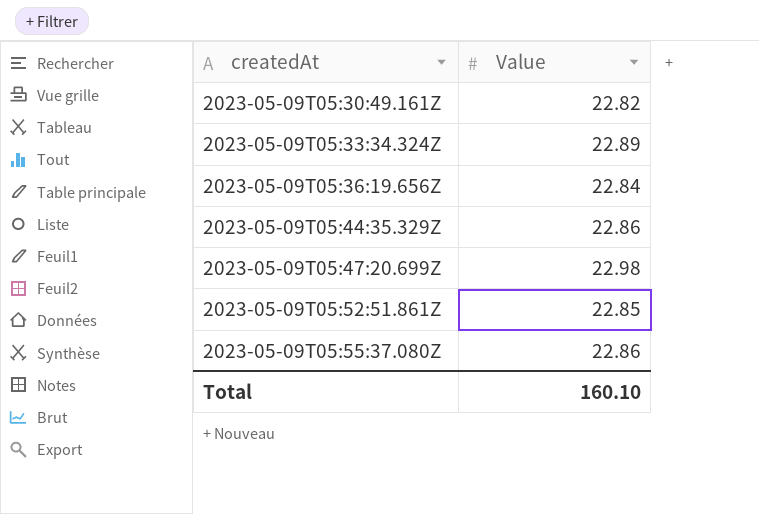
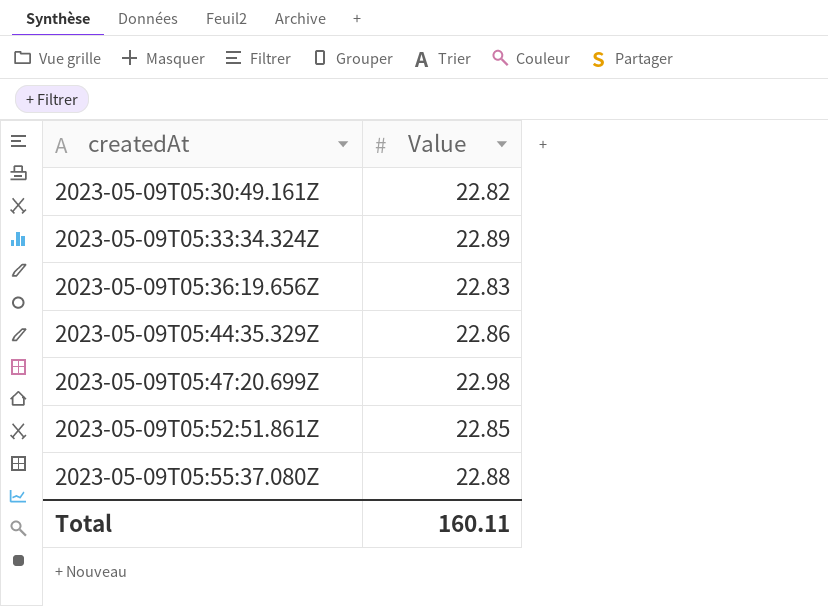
2023-05-09T05:36:19.656Z | Value: 22.84 -> 22.83
2023-05-09T05:55:37.080Z | Value: 22.86 -> 22.88
Total | Value: 160.10 -> 160.11

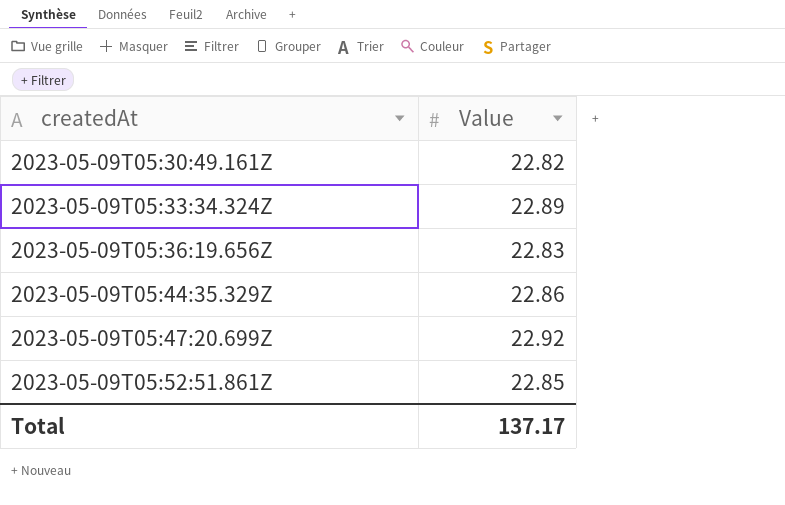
row 2023-05-09T05:55:37.080Z: 22.88 -> none
2023-05-09T05:47:20.699Z | Value: 22.98 -> 22.92
Total | Value: 160.11 -> 137.17

